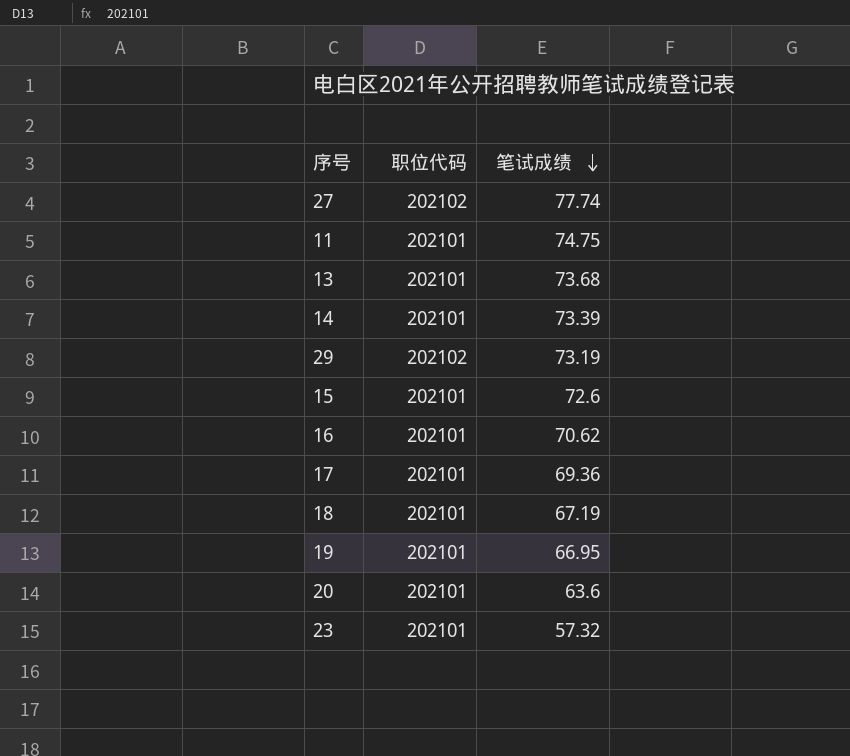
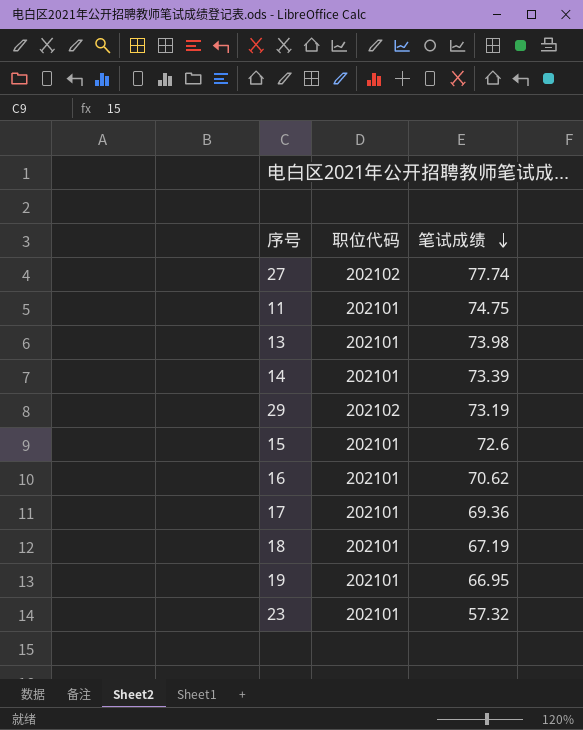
row 20: 202101 | 63.6 -> none
13 | 笔试成绩: 73.68 -> 73.98

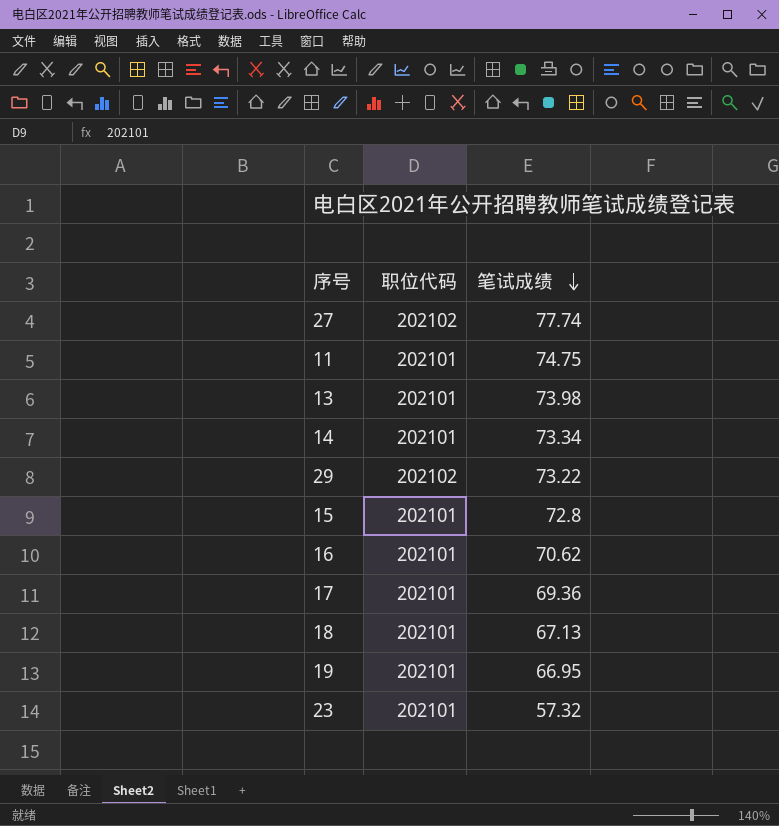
14 | 笔试成绩: 73.39 -> 73.34
29 | 笔试成绩: 73.19 -> 73.22
15 | 笔试成绩: 72.6 -> 72.8
18 | 笔试成绩: 67.19 -> 67.13

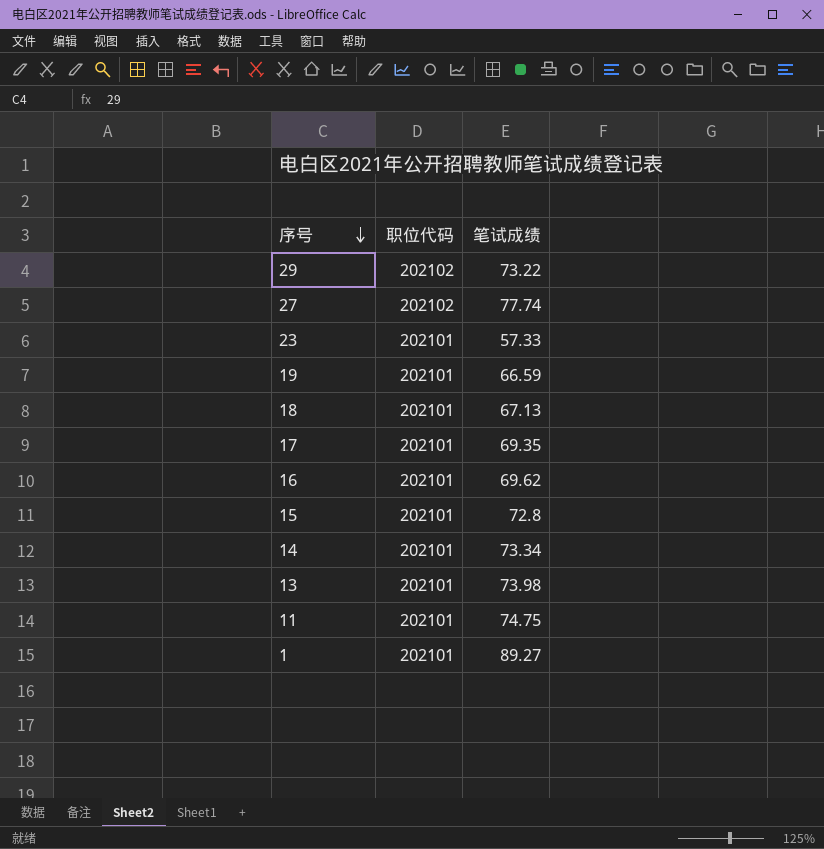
row order: 笔试成绩 descending -> 序号 descending
23 | 笔试成绩: 57.32 -> 57.33
19 | 笔试成绩: 66.95 -> 66.59
17 | 笔试成绩: 69.36 -> 69.35
16 | 笔试成绩: 70.62 -> 69.62
row 1: none -> 202101 | 89.27

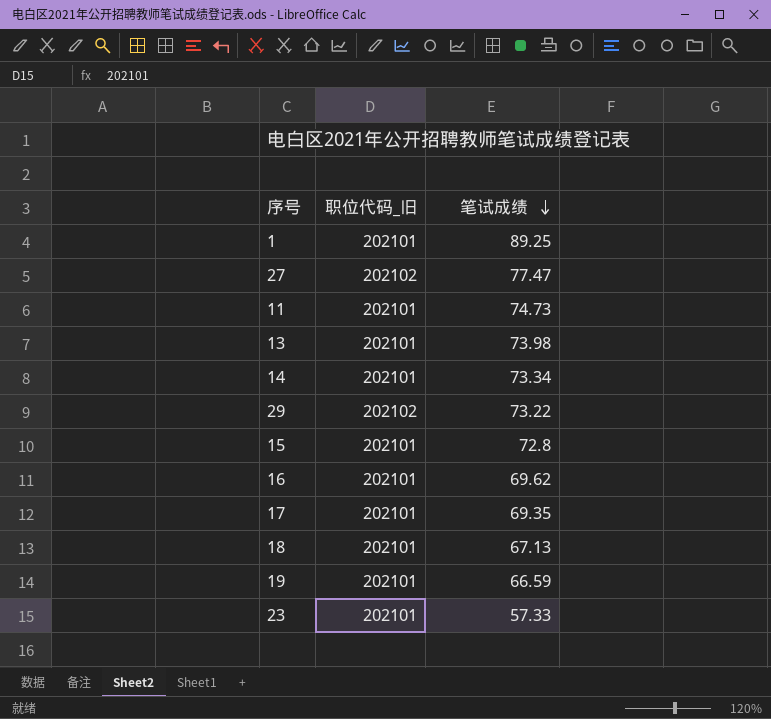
row order: 序号 descending -> 笔试成绩 descending
column name: 职位代码 -> 职位代码_旧
1 | 笔试成绩: 89.27 -> 89.25
27 | 笔试成绩: 77.74 -> 77.47
11 | 笔试成绩: 74.75 -> 74.73

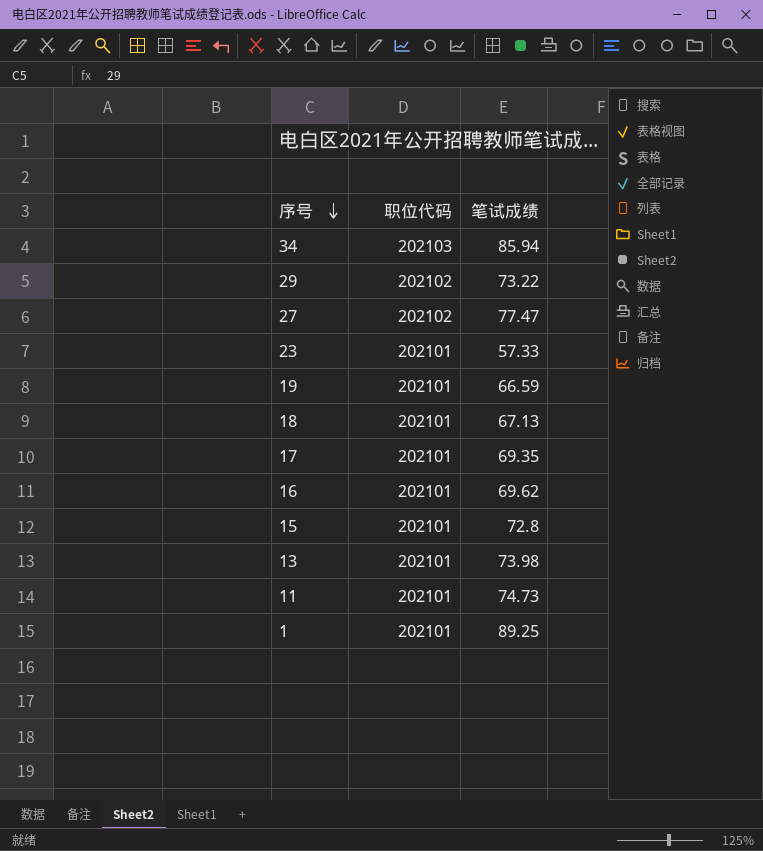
row order: 笔试成绩 descending -> 序号 descending
column name: 职位代码_旧 -> 职位代码
row 14: 202101 | 73.34 -> none
row 34: none -> 202103 | 85.94

